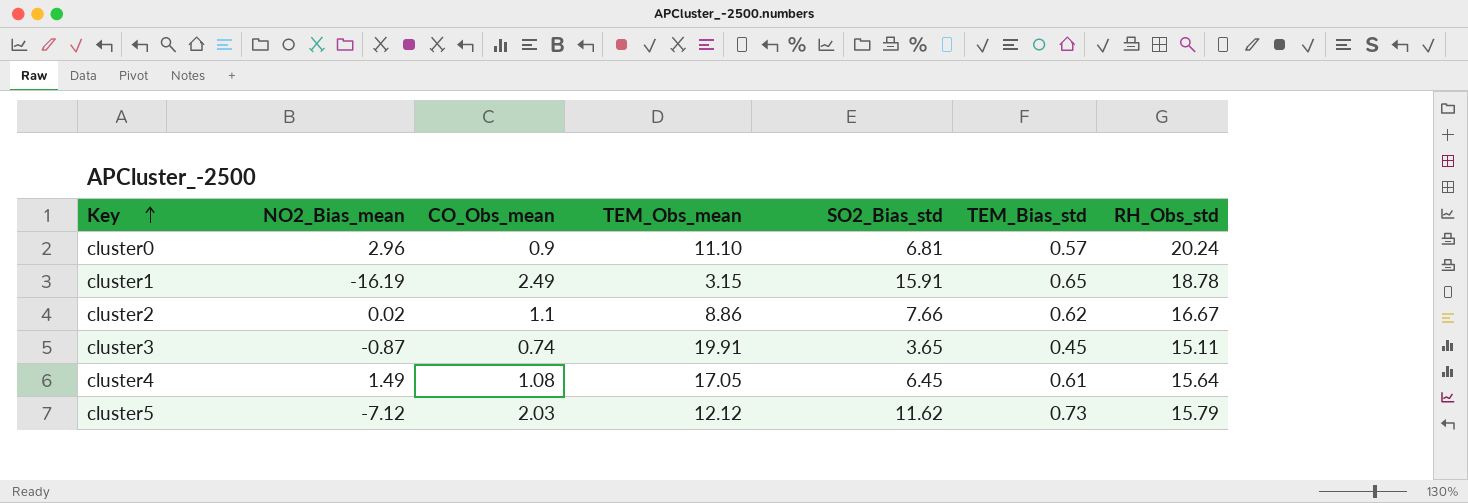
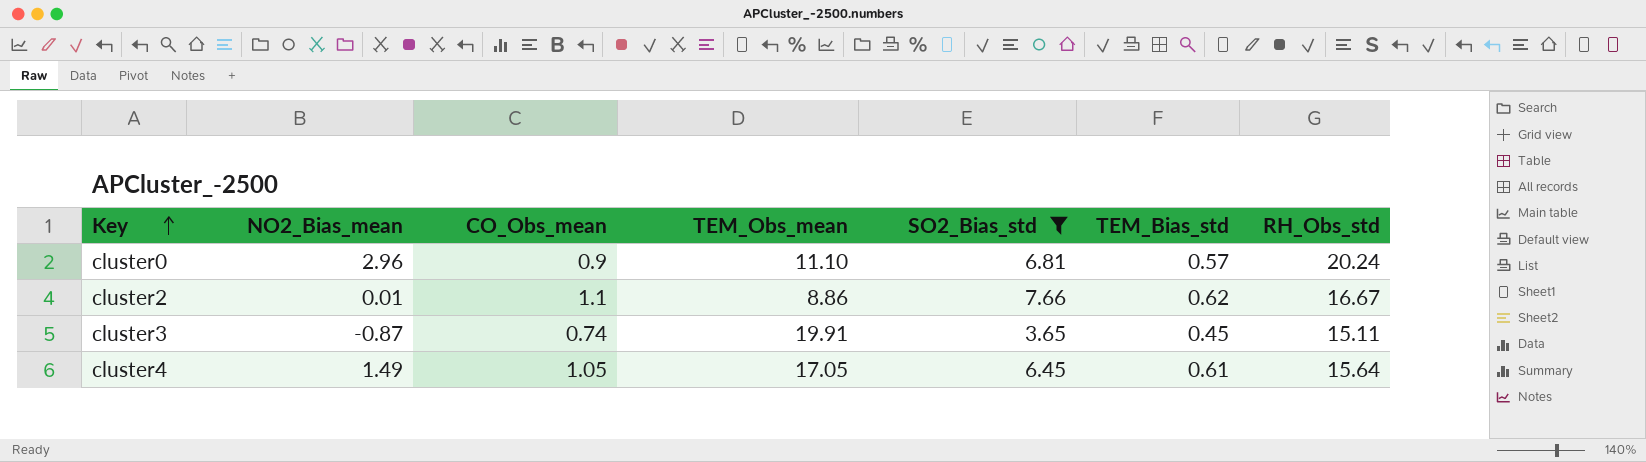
filter: none -> SO2_Bias_std <= 7.66
cluster2 | NO2_Bias_mean: 0.02 -> 0.01
cluster4 | CO_Obs_mean: 1.08 -> 1.05

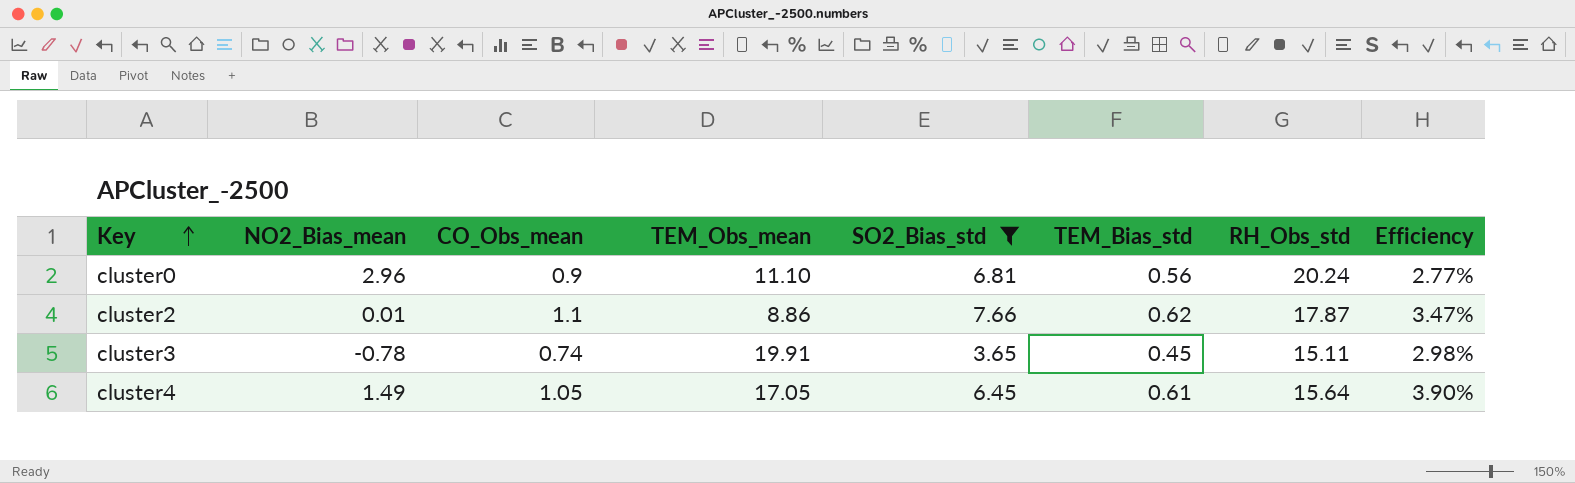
column Efficiency | formula: none -> [TEM_Bias_std] / [RH_Obs_std]
cluster0 | TEM_Bias_std: 0.57 -> 0.56
cluster2 | RH_Obs_std: 16.67 -> 17.87
cluster3 | NO2_Bias_mean: -0.87 -> -0.78

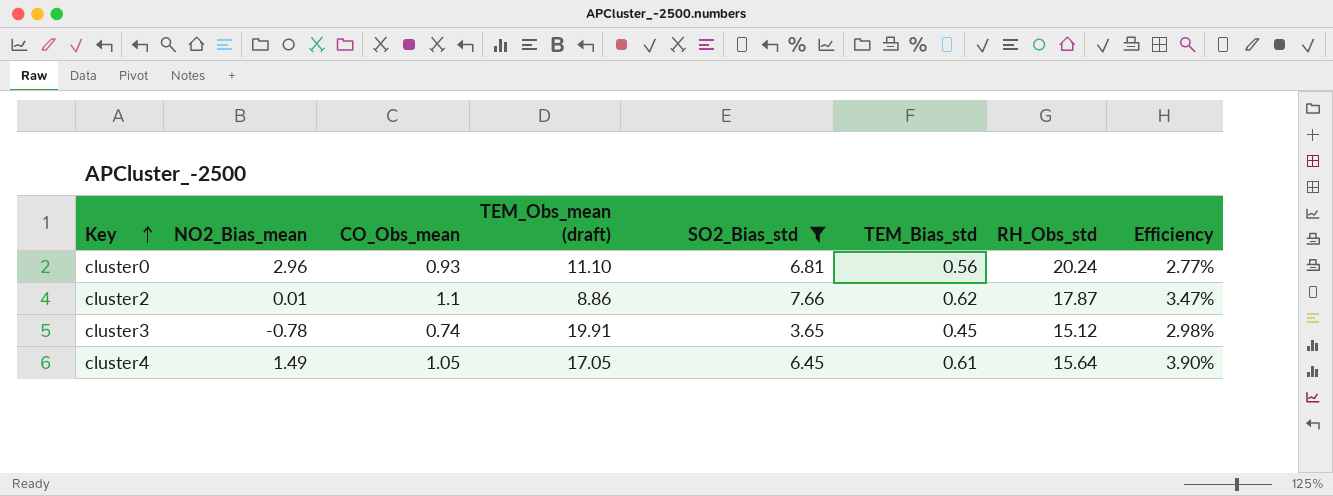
column name: TEM_Obs_mean -> TEM_Obs_mean (draft)
cluster0 | CO_Obs_mean: 0.9 -> 0.93
cluster3 | RH_Obs_std: 15.11 -> 15.12

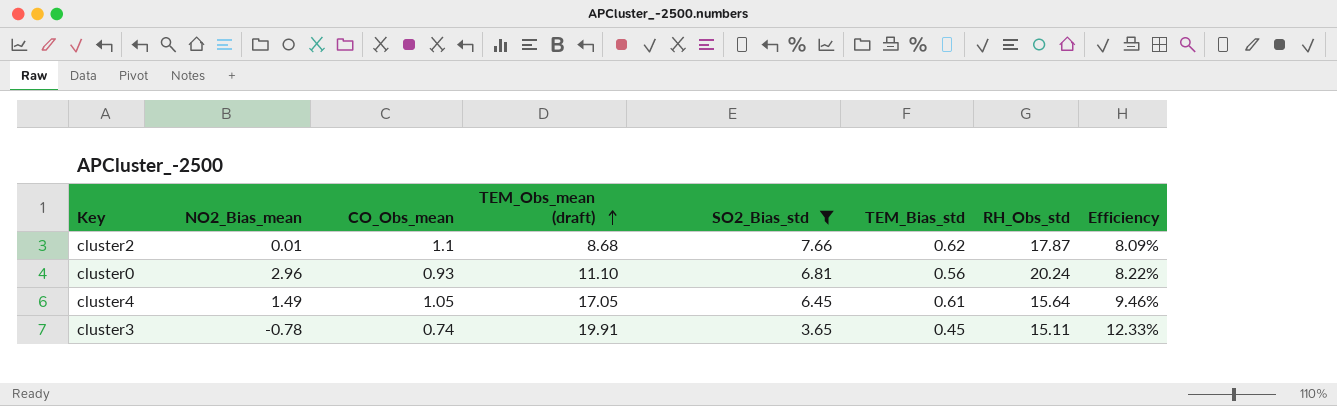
row order: Key ascending -> TEM_Obs_mean (draft) ascending
column Efficiency | formula: [TEM_Bias_std] / [RH_Obs_std] -> [TEM_Bias_std] / [SO2_Bias_std]
cluster2 | TEM_Obs_mean (draft): 8.86 -> 8.68
cluster3 | RH_Obs_std: 15.12 -> 15.11

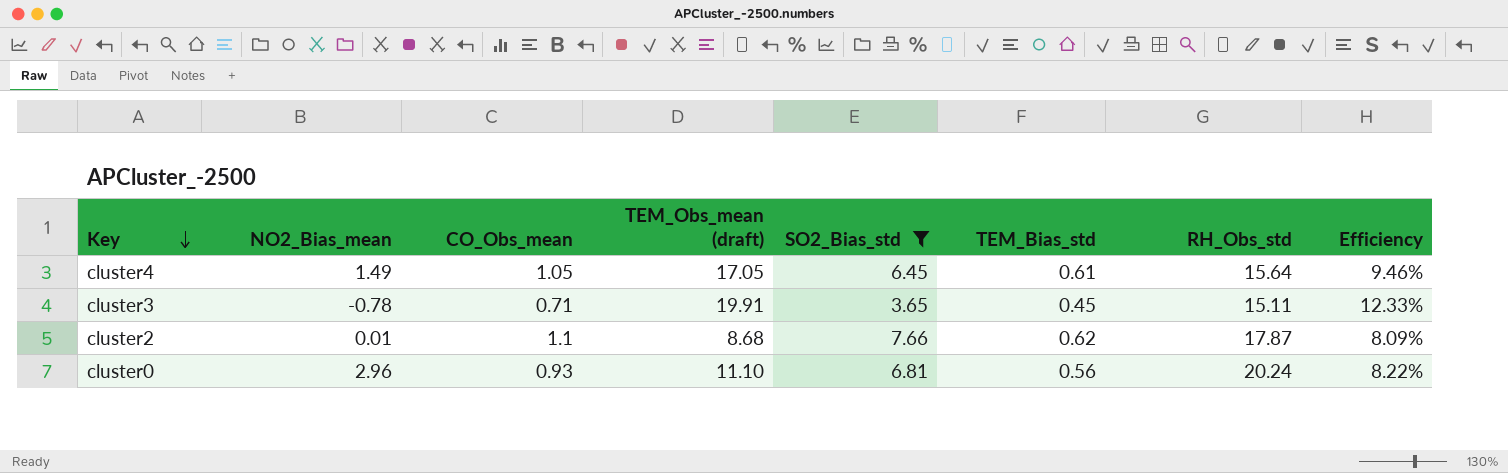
row order: TEM_Obs_mean (draft) ascending -> Key descending
cluster3 | CO_Obs_mean: 0.74 -> 0.71

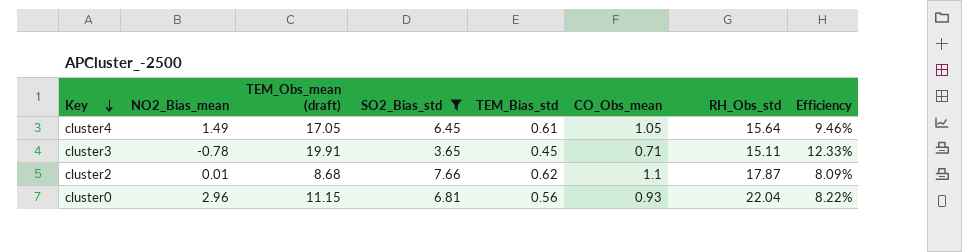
column CO_Obs_mean | position: 3 -> 6
cluster0 | TEM_Obs_mean (draft): 11.10 -> 11.15
cluster0 | RH_Obs_std: 20.24 -> 22.04

